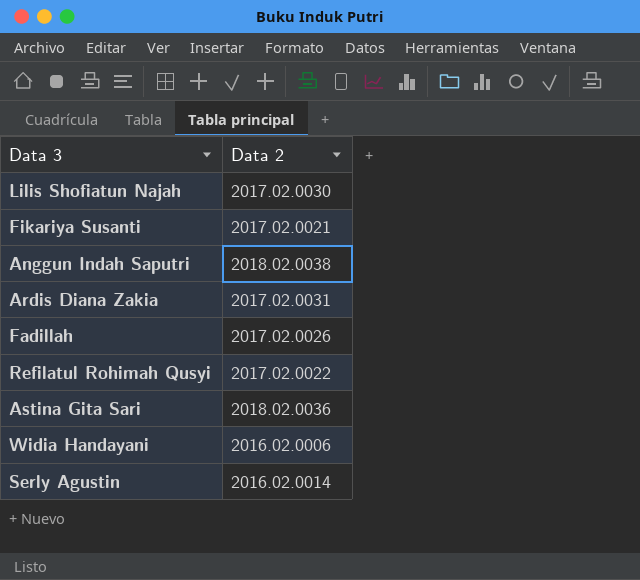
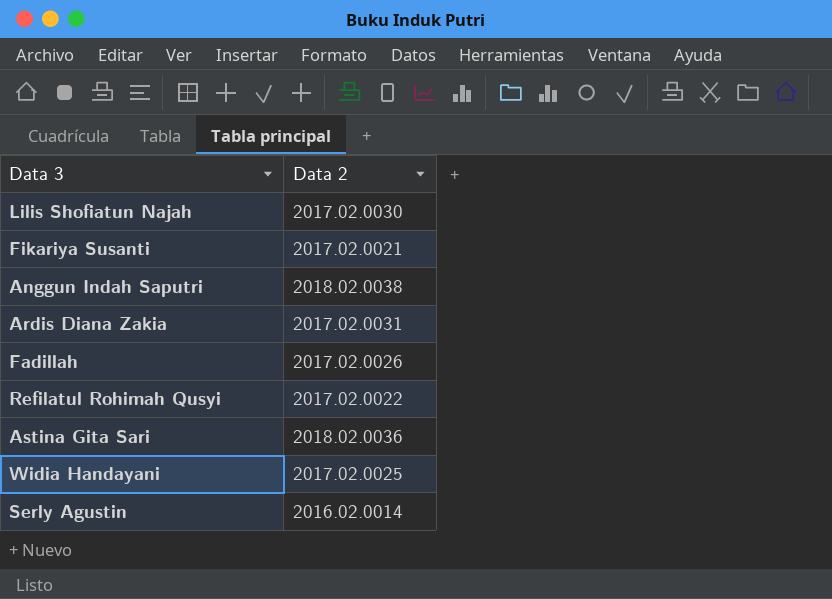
Widia Handayani | Data 2: 2016.02.0006 -> 2017.02.0025

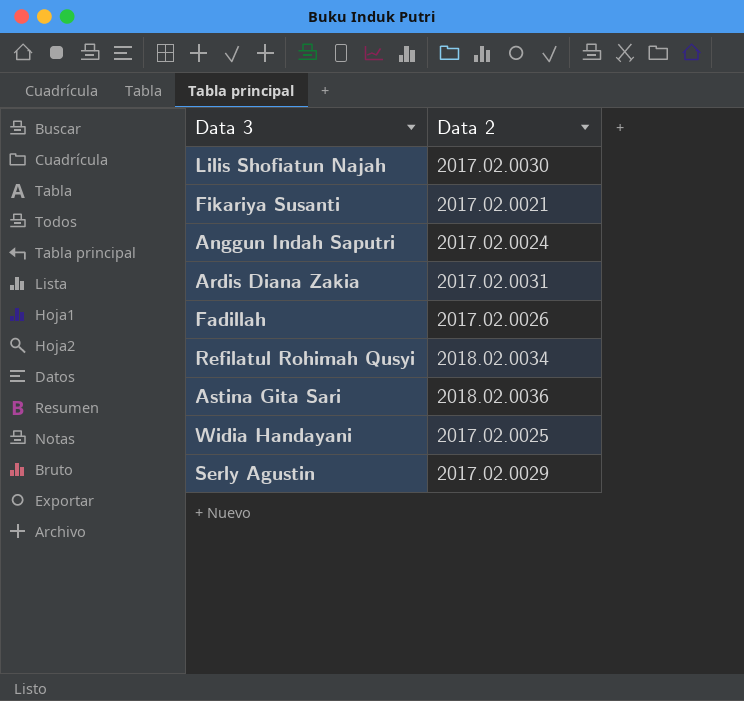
Anggun Indah Saputri | Data 2: 2018.02.0038 -> 2017.02.0024
Refilatul Rohimah Qusyi | Data 2: 2017.02.0022 -> 2018.02.0034
Serly Agustin | Data 2: 2016.02.0014 -> 2017.02.0029

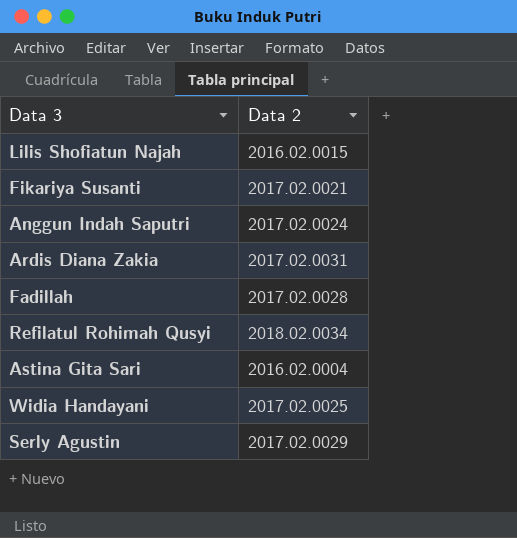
Lilis Shofiatun Najah | Data 2: 2017.02.0030 -> 2016.02.0015
Fadillah | Data 2: 2017.02.0026 -> 2017.02.0028
Astina Gita Sari | Data 2: 2018.02.0036 -> 2016.02.0004

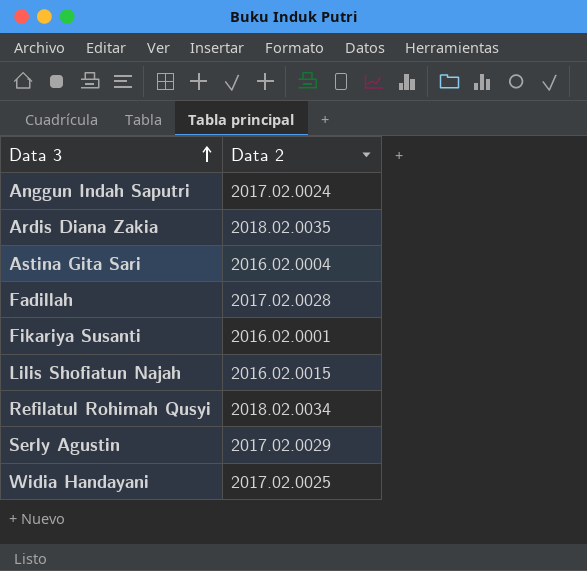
row order: none -> Data 3 ascending
Ardis Diana Zakia | Data 2: 2017.02.0031 -> 2018.02.0035
Fikariya Susanti | Data 2: 2017.02.0021 -> 2016.02.0001

